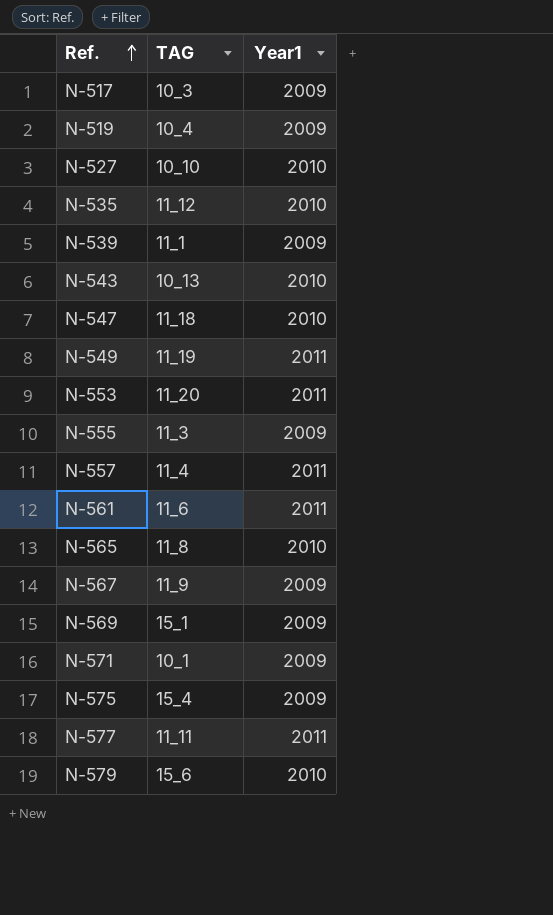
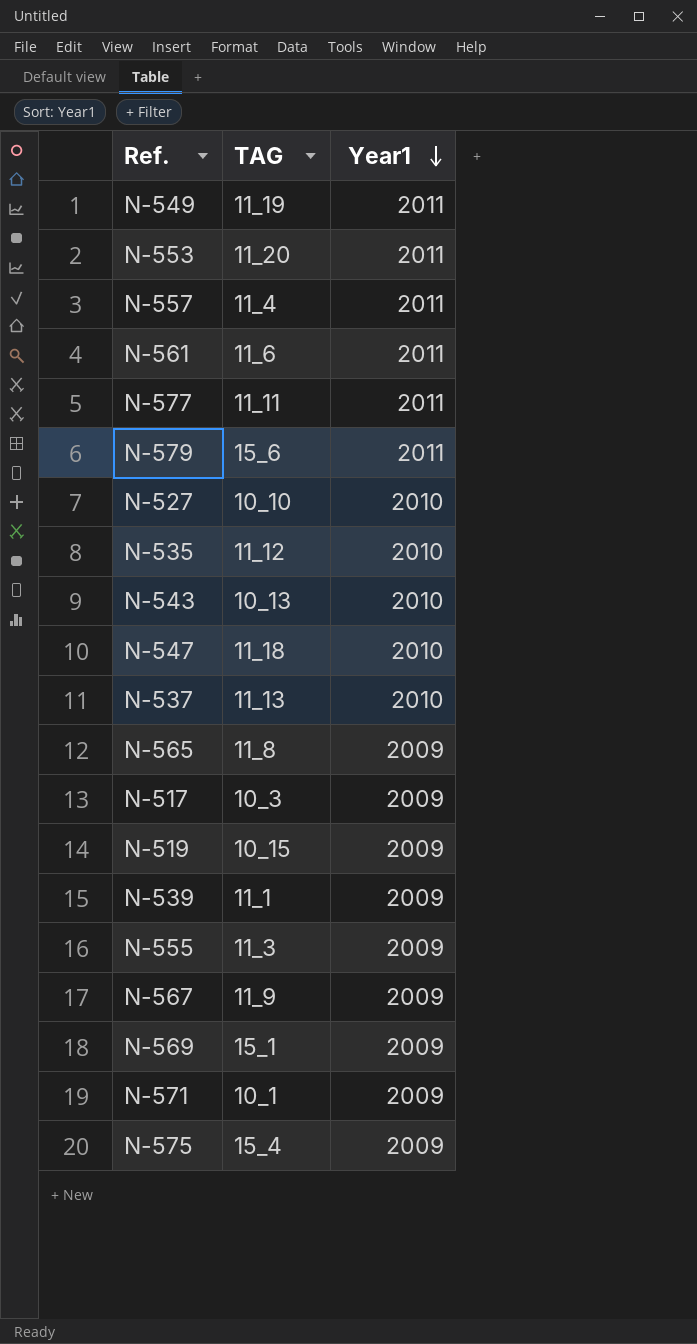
row order: Ref. ascending -> Year1 descending
N-579 | Year1: 2010 -> 2011
row N-537: none -> 11_13 | 2010
N-565 | Year1: 2010 -> 2009
N-519 | TAG: 10_4 -> 10_15

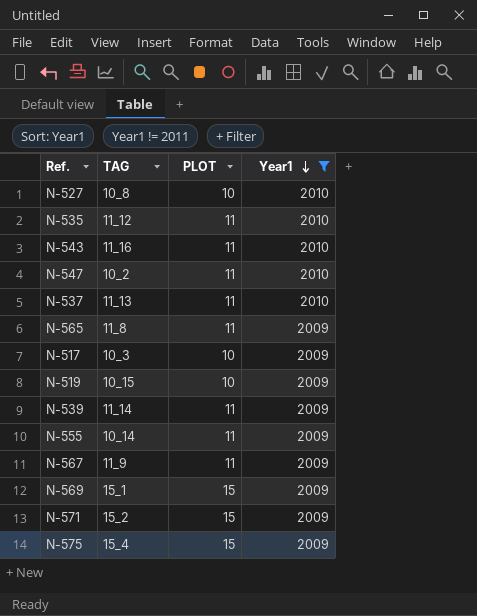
filter: none -> Year1 != 2011
column PLOT | position: none -> 3
N-527 | TAG: 10_10 -> 10_8
N-543 | TAG: 10_13 -> 11_16
N-547 | TAG: 11_18 -> 10_2
N-539 | TAG: 11_1 -> 11_14
N-555 | TAG: 11_3 -> 10_14
N-571 | TAG: 10_1 -> 15_2

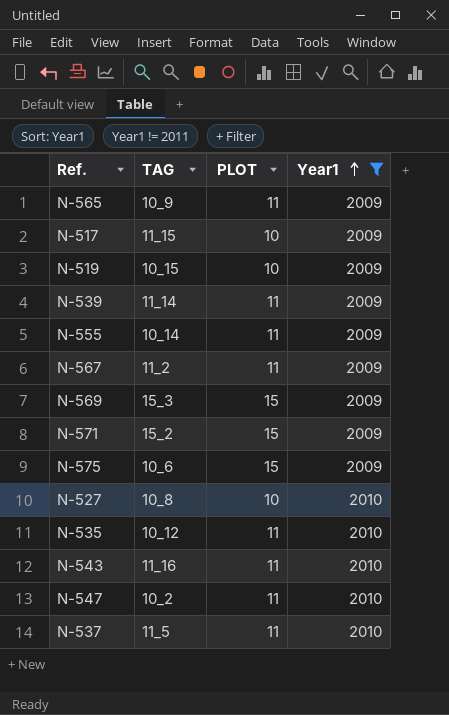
row order: Year1 descending -> Year1 ascending
N-565 | TAG: 11_8 -> 10_9
N-517 | TAG: 10_3 -> 11_15
N-567 | TAG: 11_9 -> 11_2
N-569 | TAG: 15_1 -> 15_3
N-575 | TAG: 15_4 -> 10_6
N-535 | TAG: 11_12 -> 10_12
N-537 | TAG: 11_13 -> 11_5

